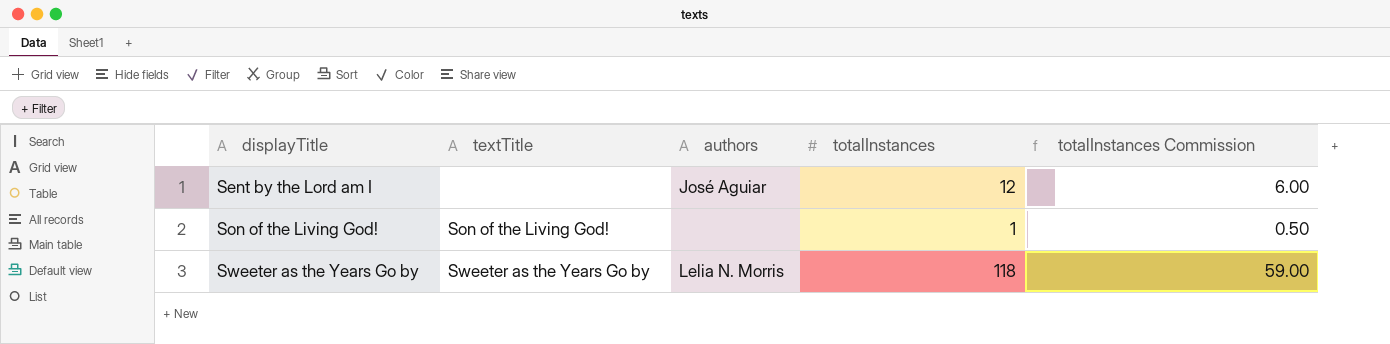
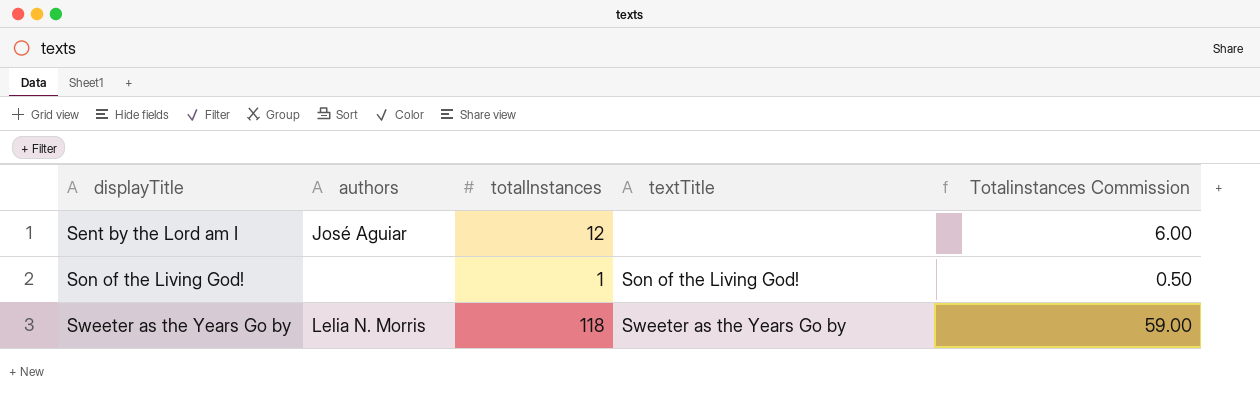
column textTitle | position: 2 -> 4
column name: totalInstances Commission -> Totalinstances Commission

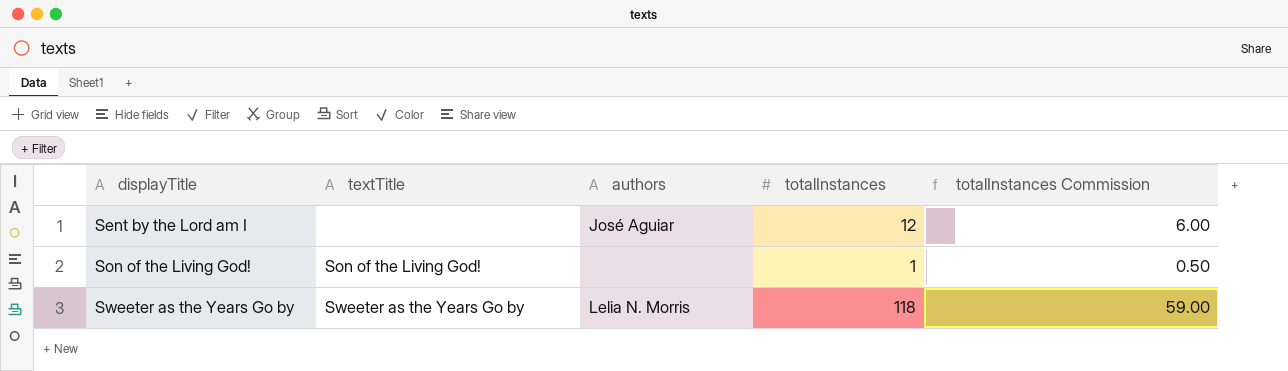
column textTitle | position: 4 -> 2
column name: Totalinstances Commission -> totalInstances Commission

